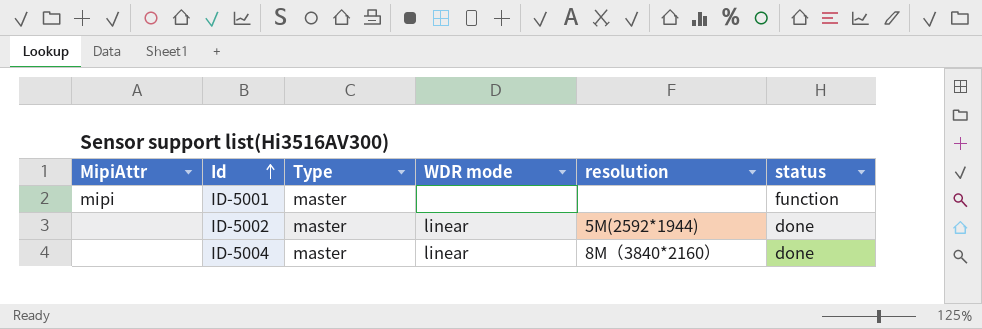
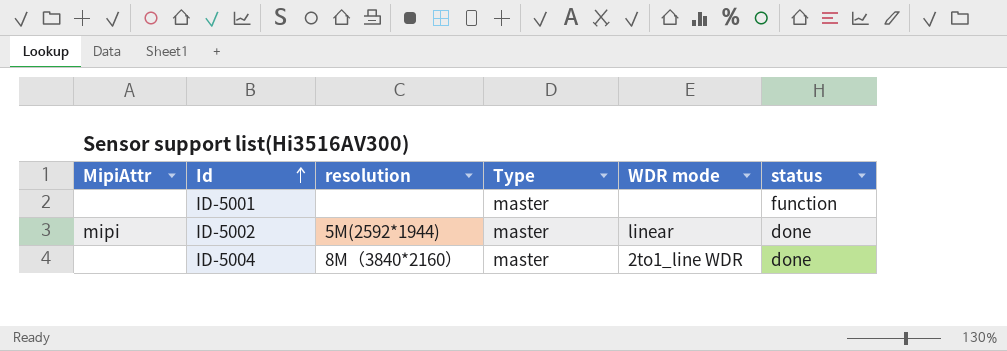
column resolution | position: 5 -> 3
ID-5001 | MipiAttr: mipi -> none
ID-5002 | MipiAttr: none -> mipi
ID-5004 | WDR mode: linear -> 2to1_line WDR

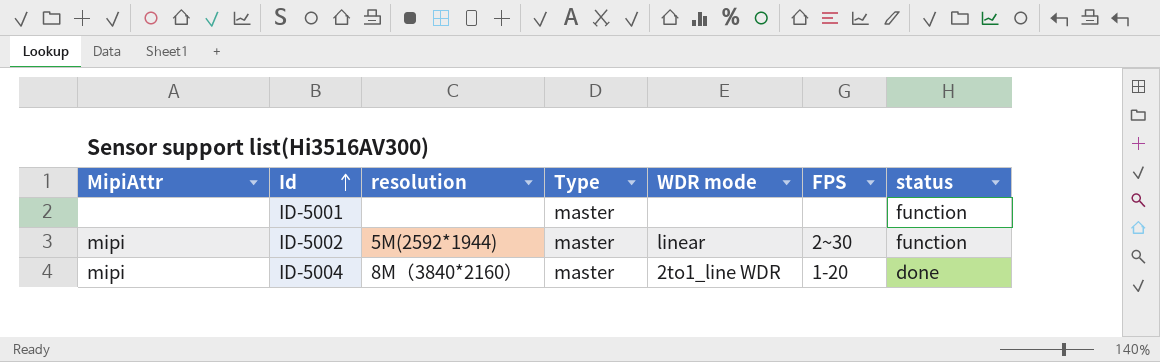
column FPS | position: none -> 6
ID-5002 | status: done -> function
ID-5004 | MipiAttr: none -> mipi

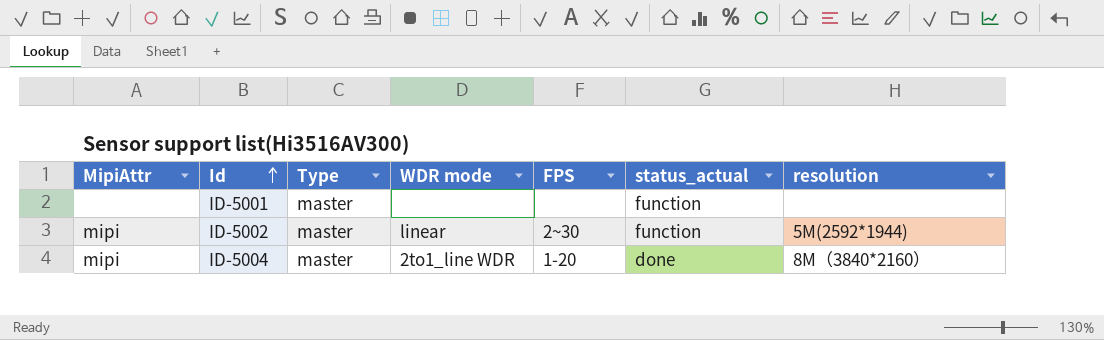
column name: status -> status_actual
column resolution | position: 3 -> 7

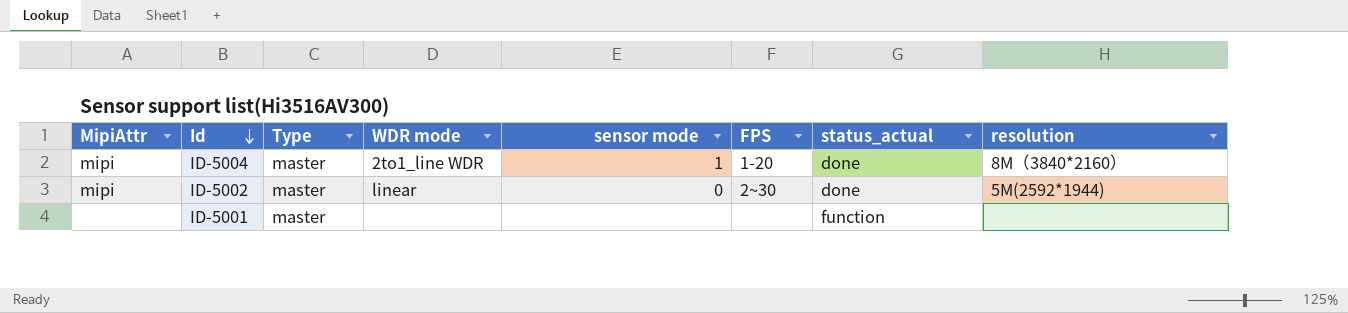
row order: Id ascending -> Id descending
column sensor mode | position: none -> 5
ID-5002 | status_actual: function -> done

